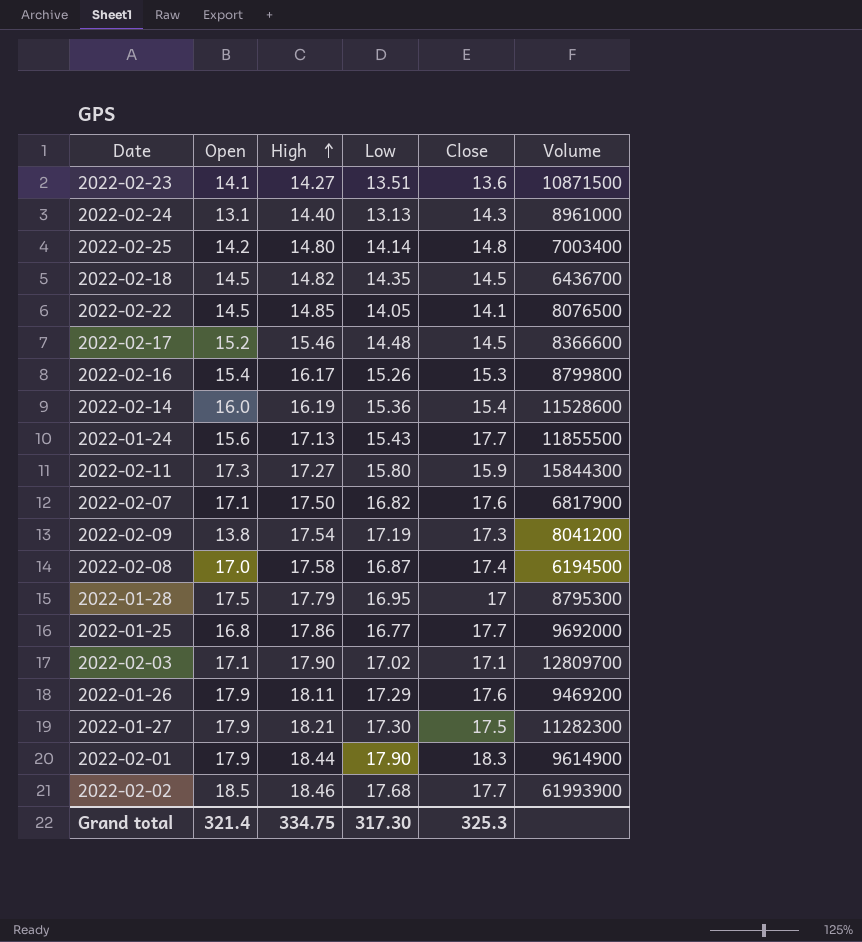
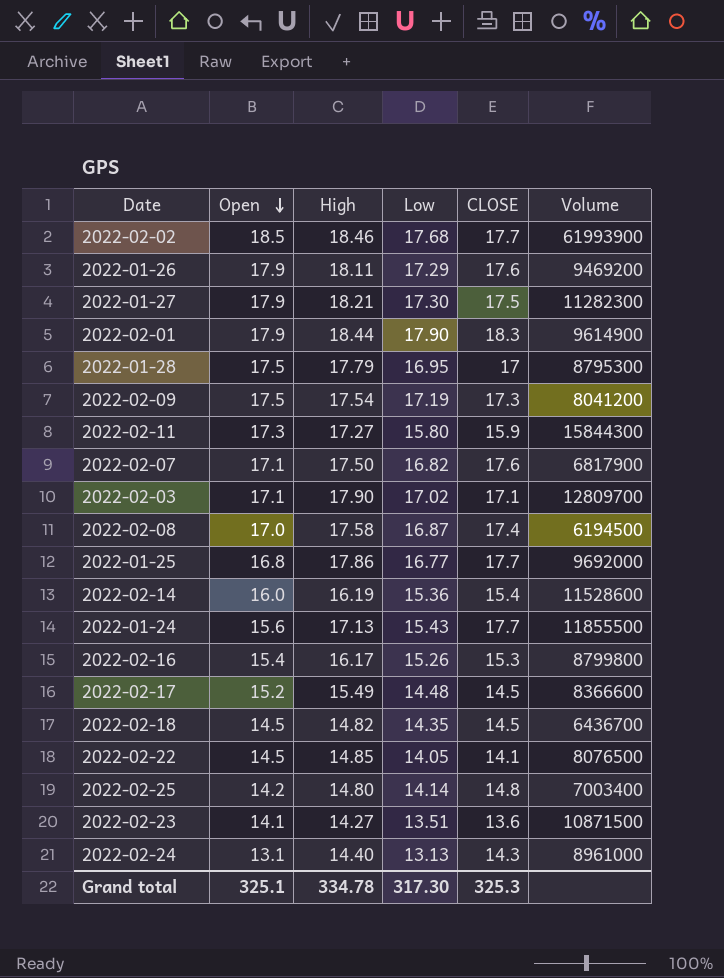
row order: High ascending -> Open descending
column name: Close -> CLOSE
2022-02-09 | Open: 13.8 -> 17.5
2022-02-17 | High: 15.46 -> 15.49
Grand total | Open: 321.4 -> 325.1
Grand total | High: 334.75 -> 334.78

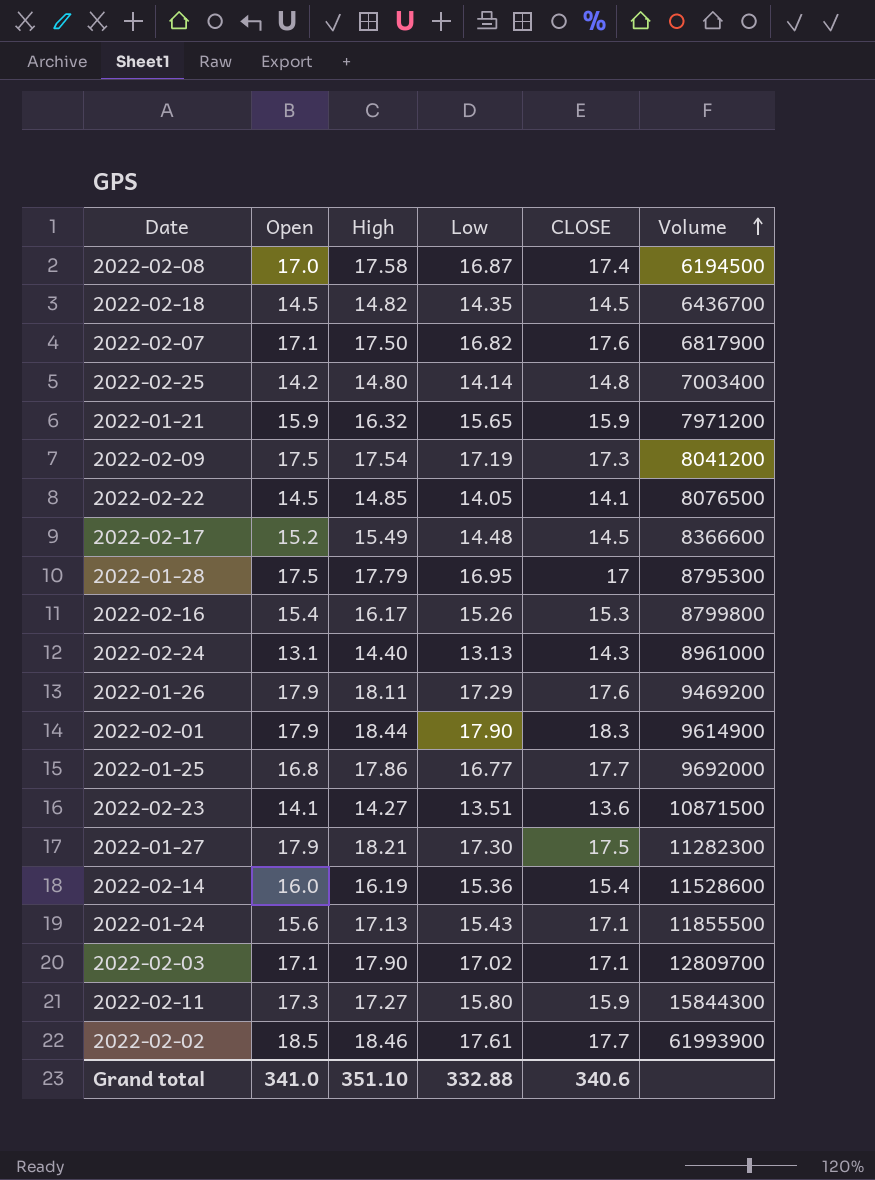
row order: Open descending -> Volume ascending
row 2022-01-21: none -> 15.9 | 16.32 | 15.65 | 15.9 | 7971200
2022-01-24 | CLOSE: 17.7 -> 17.1
2022-02-02 | Low: 17.68 -> 17.61
Grand total | Open: 325.1 -> 341.0
Grand total | High: 334.78 -> 351.10
Grand total | Low: 317.30 -> 332.88
Grand total | CLOSE: 325.3 -> 340.6

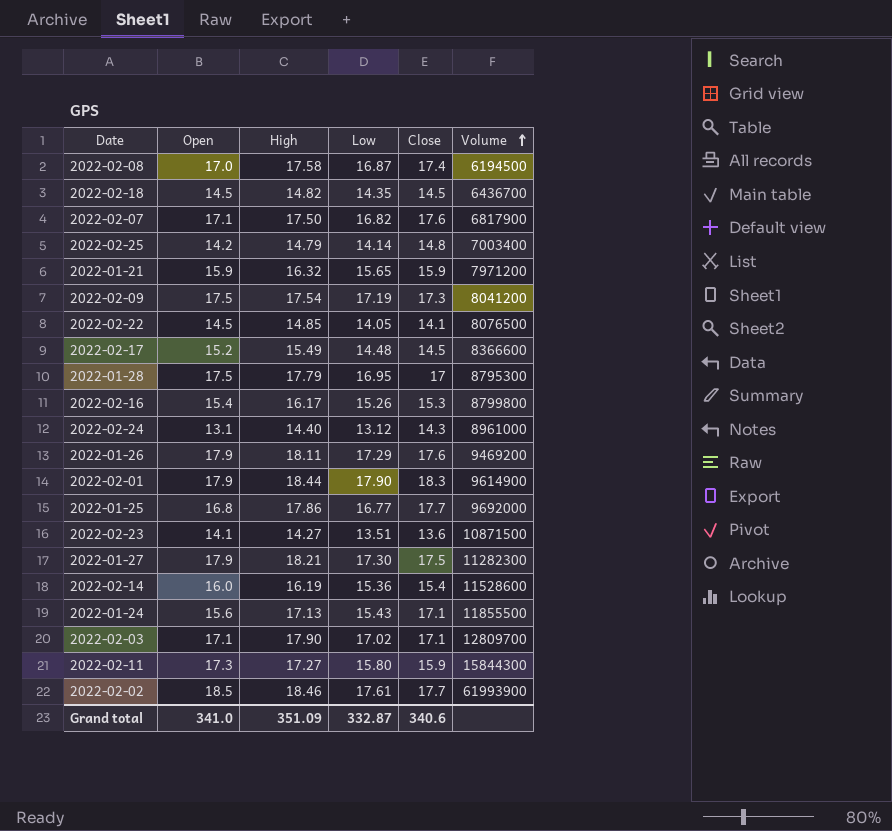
column name: CLOSE -> Close
2022-02-25 | High: 14.80 -> 14.79
2022-02-24 | Low: 13.13 -> 13.12
Grand total | High: 351.10 -> 351.09
Grand total | Low: 332.88 -> 332.87

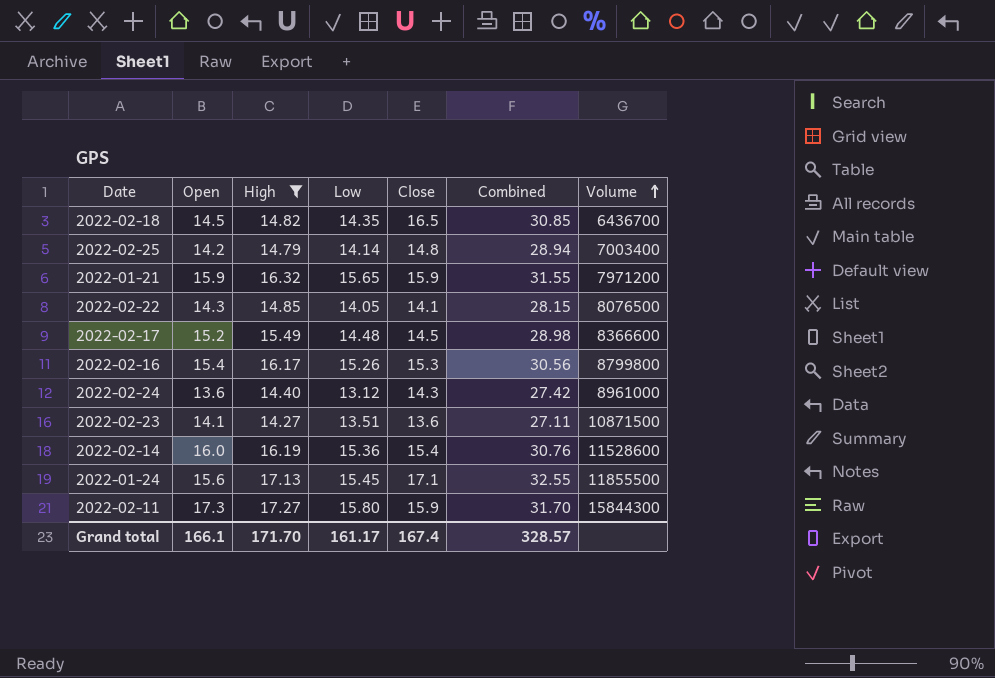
filter: none -> High <= 17.27
column Combined | formula: none -> [Low] + [Close]
2022-02-18 | Close: 14.5 -> 16.5
2022-02-22 | Open: 14.5 -> 14.3
2022-02-24 | Open: 13.1 -> 13.6
2022-01-24 | Low: 15.43 -> 15.45
Grand total | Open: 341.0 -> 166.1
Grand total | High: 351.09 -> 171.70
Grand total | Low: 332.87 -> 161.17
Grand total | Close: 340.6 -> 167.4

